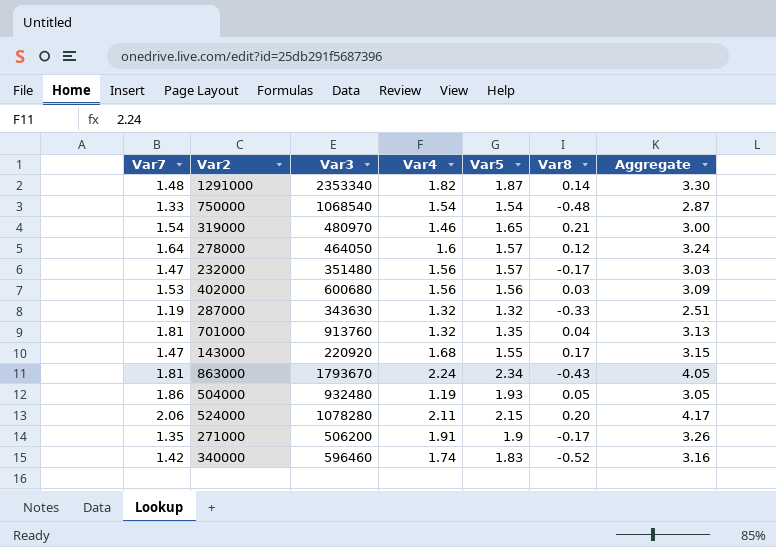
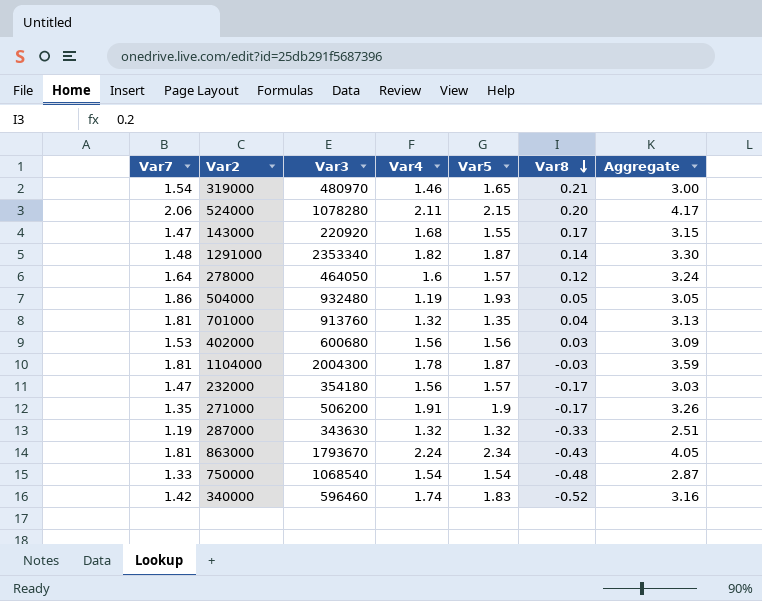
row order: none -> Var8 descending
row 1104000: none -> 1.81 | 2004300 | 1.78 | 1.87 | -0.03 | 3.59
232000 | Var3: 351480 -> 354180

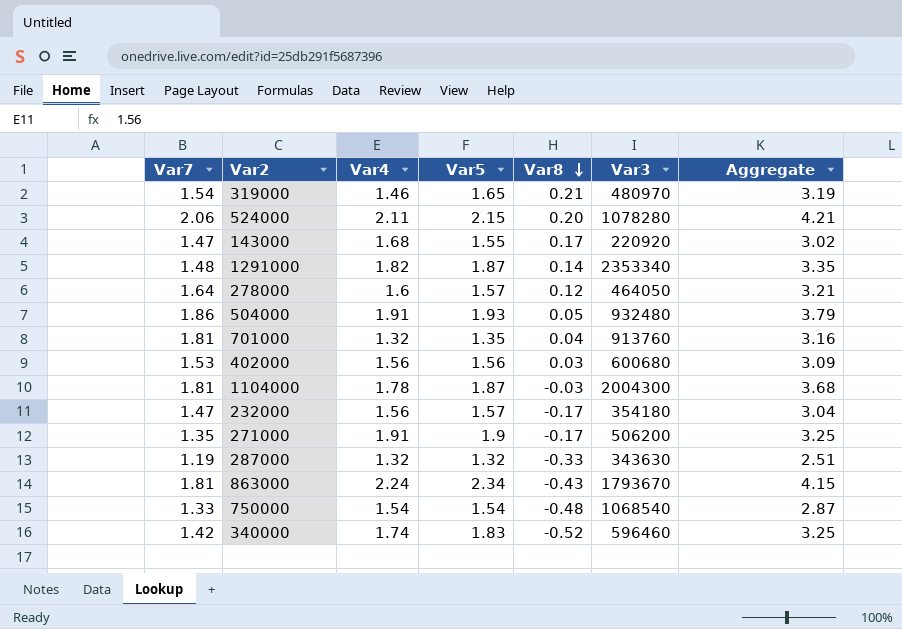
column Var3 | position: 3 -> 6
column Aggregate | formula: [Var7] + [Var4] -> [Var7] + [Var5]
504000 | Var4: 1.19 -> 1.91

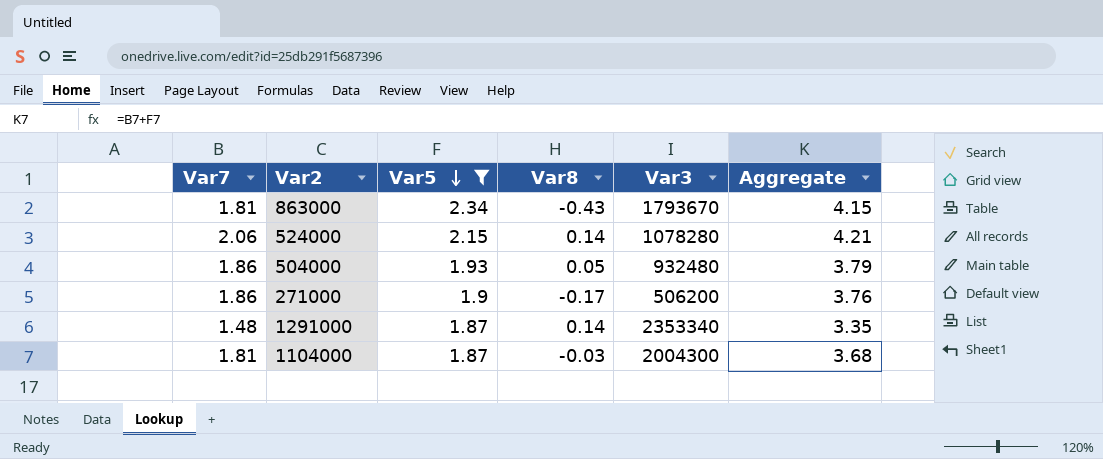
filter: none -> Var5 >= 1.87
row order: Var8 descending -> Var5 descending
column Var4 | position: 3 -> none
524000 | Var8: 0.20 -> 0.14
271000 | Var7: 1.35 -> 1.86
271000 | Aggregate: 3.25 -> 3.76

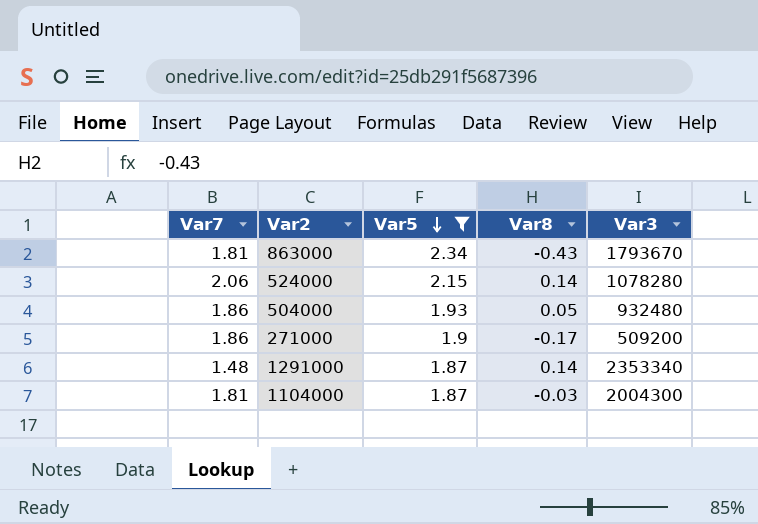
column Aggregate | formula: [Var7] + [Var5] -> none
271000 | Var3: 506200 -> 509200

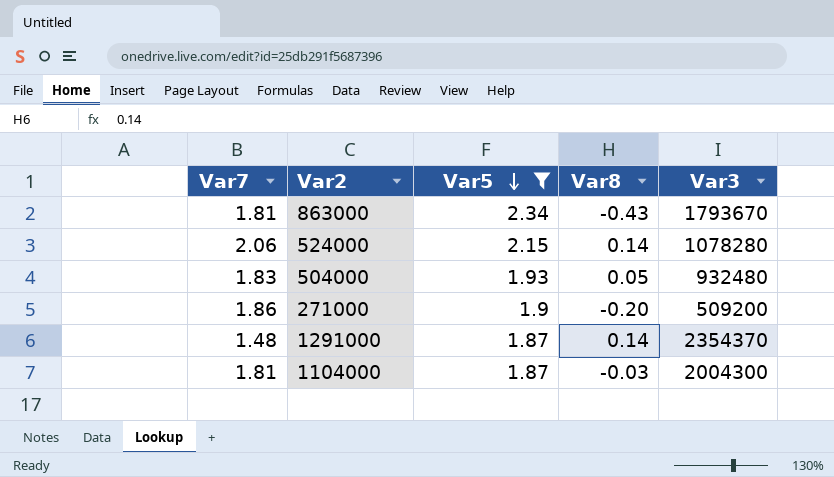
504000 | Var7: 1.86 -> 1.83
271000 | Var8: -0.17 -> -0.20
1291000 | Var3: 2353340 -> 2354370

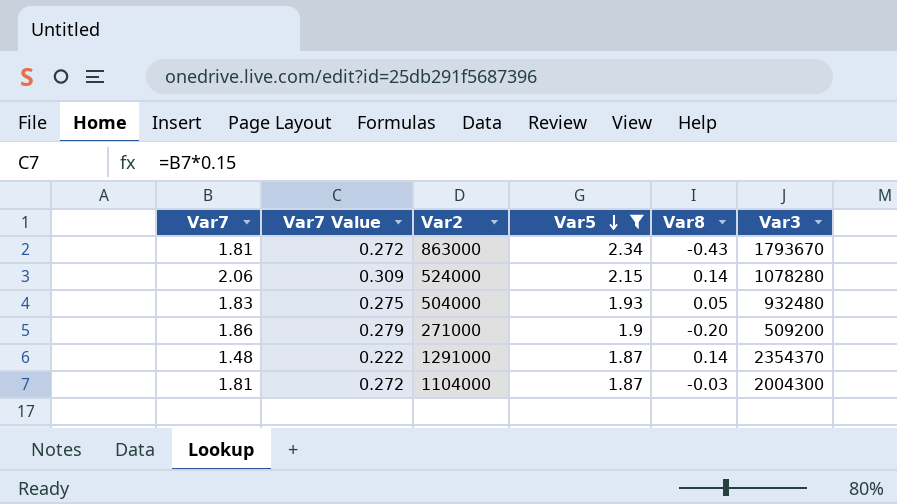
column Var7 Value | formula: none -> [Var7] * 0.15

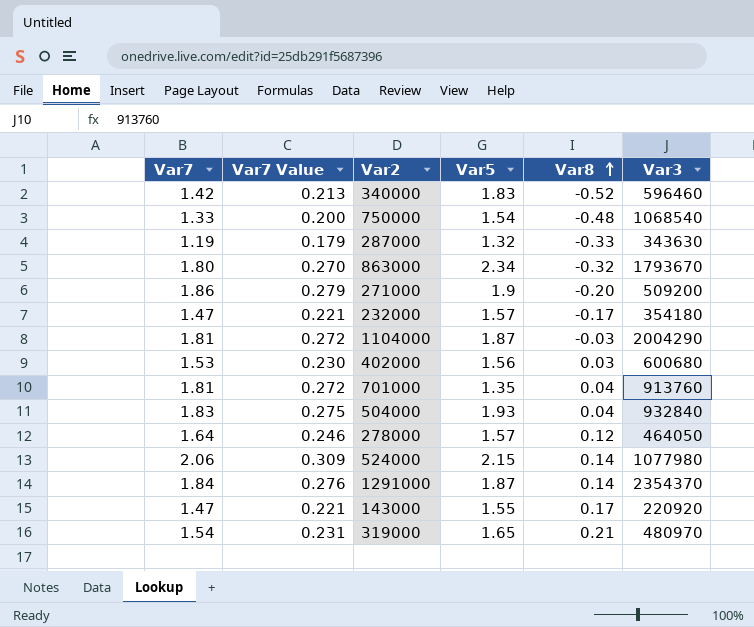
filter: Var5 >= 1.87 -> none
row order: Var5 descending -> Var8 ascending
863000 | Var7: 1.81 -> 1.80
863000 | Var7 Value: 0.272 -> 0.270
863000 | Var8: -0.43 -> -0.32
1104000 | Var3: 2004300 -> 2004290
504000 | Var8: 0.05 -> 0.04
504000 | Var3: 932480 -> 932840
524000 | Var3: 1078280 -> 1077980
1291000 | Var7: 1.48 -> 1.84
1291000 | Var7 Value: 0.222 -> 0.276

